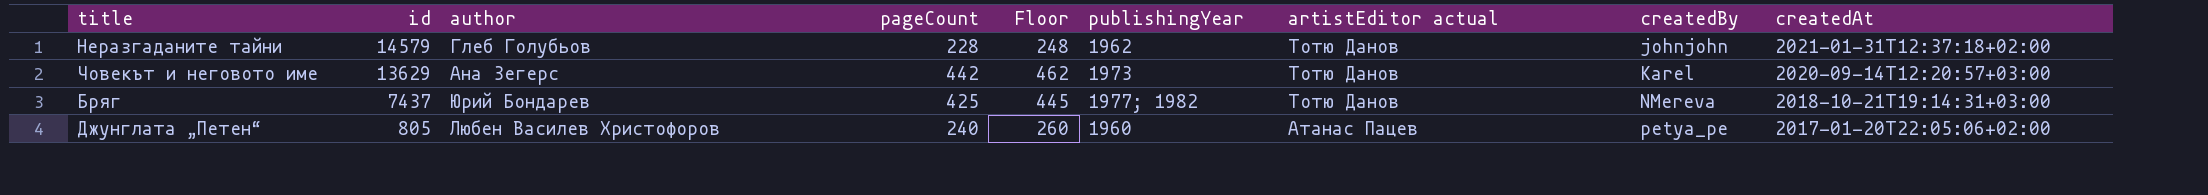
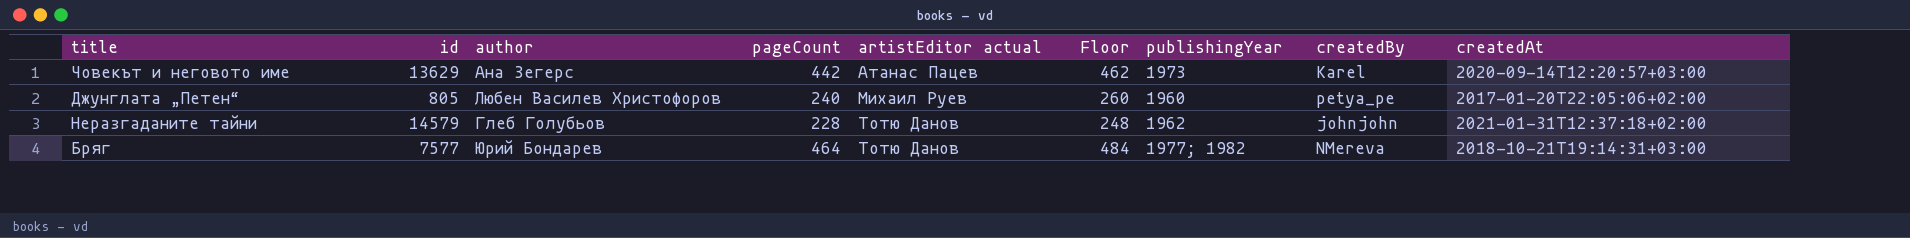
row order: id descending -> artistEditor actual ascending
column artistEditor actual | position: 7 -> 5
Човекът и неговото име | artistEditor actual: Тотю Данов -> Атанас Пацев
Джунглата „Петен“ | artistEditor actual: Атанас Пацев -> Михаил Руев
Бряг | id: 7437 -> 7577
Бряг | pageCount: 425 -> 464
Бряг | Floor: 445 -> 484

